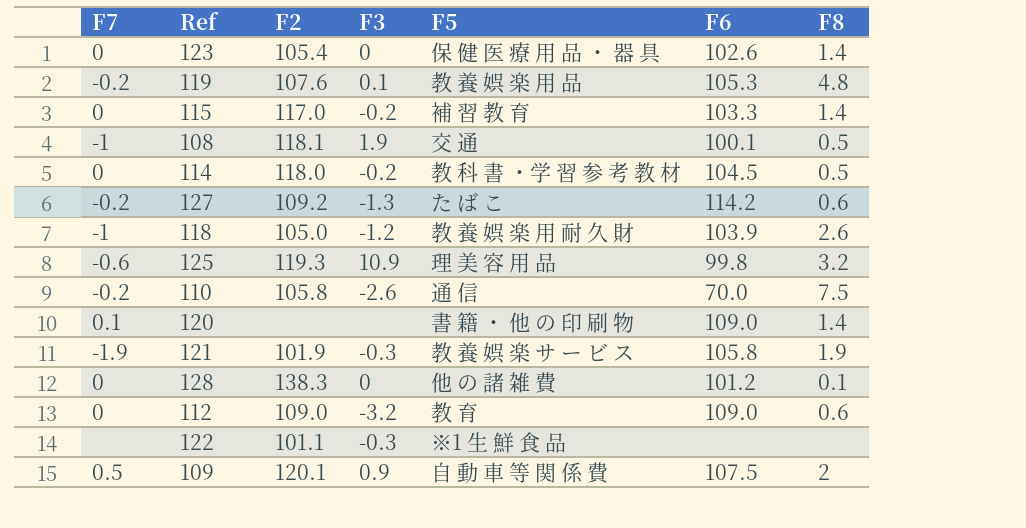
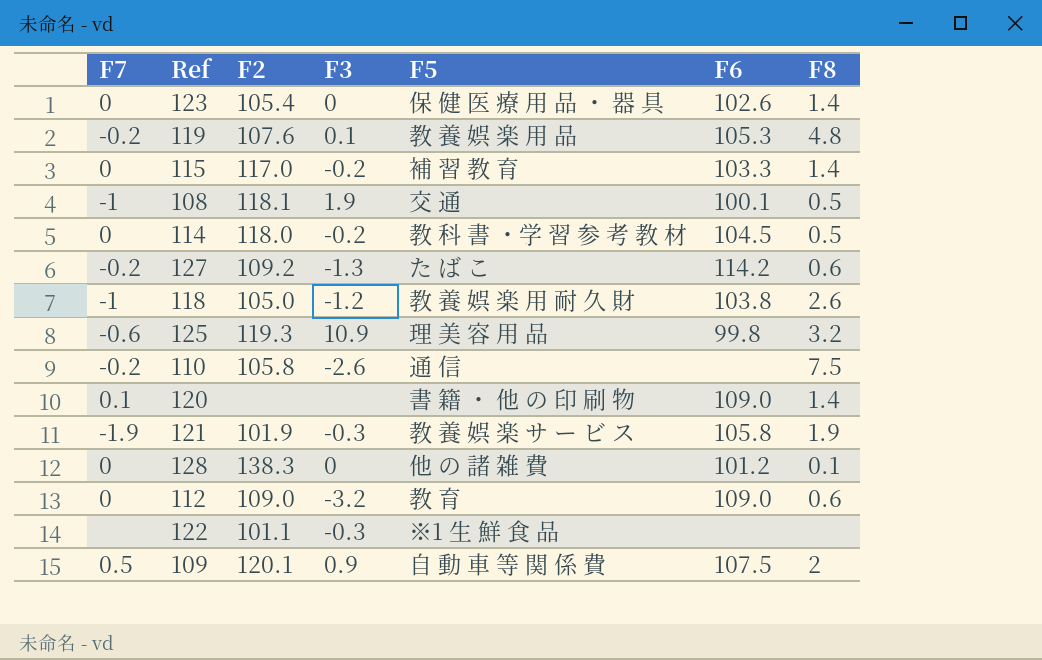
118 | F6: 103.9 -> 103.8
110 | F6: 70.0 -> none

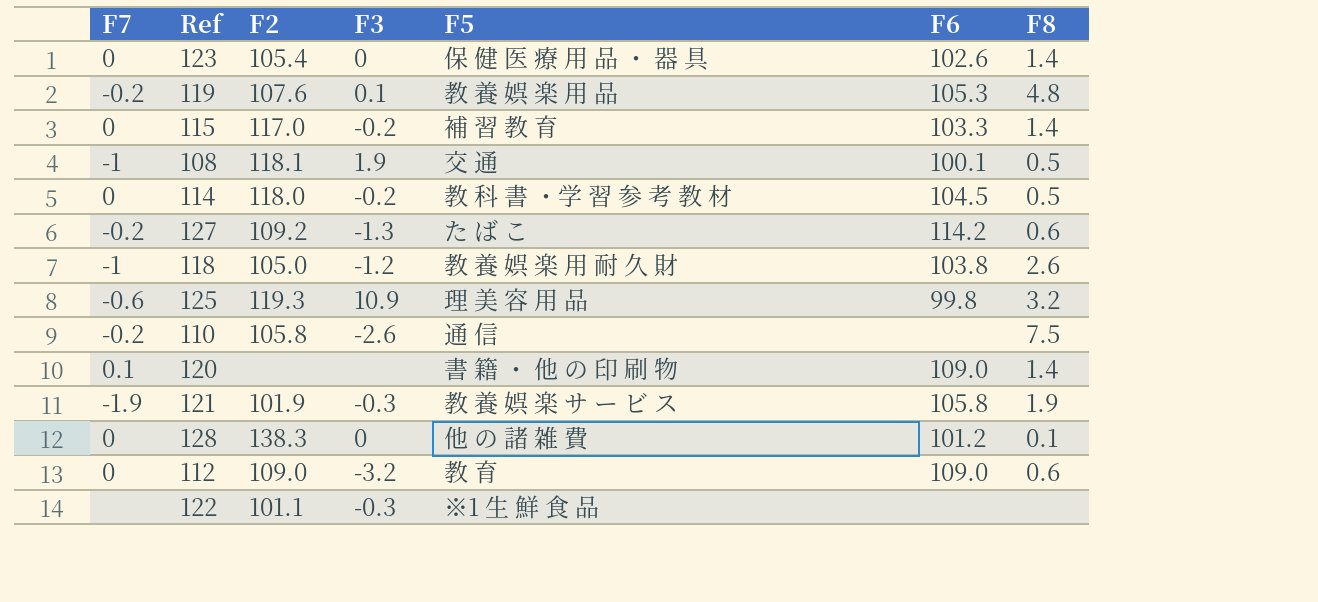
row 109: 0.5 | 120.1 | 0.9 | 自 動 車 等 関 係 費 | 107.5 | 2 -> none

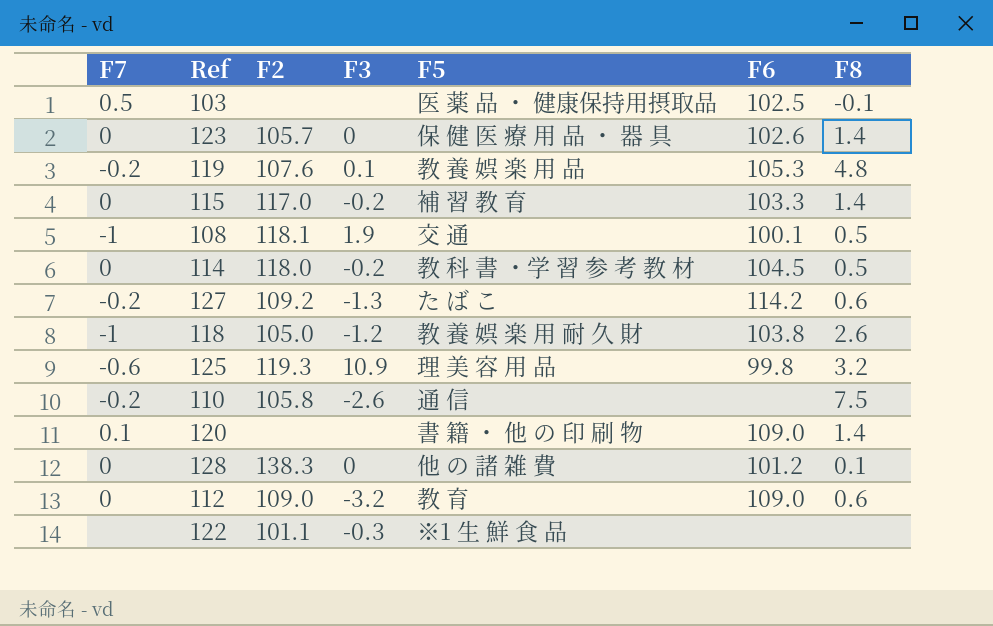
row 121: -1.9 | 101.9 | -0.3 | 教 養 娯 楽 サ ー ビ ス | 105.8 | 1.9 -> none
row 103: none -> 0.5 | none | none | 医 薬 品 ・ 健康保持用摂取品 | 102.5 | -0.1
123 | F2: 105.4 -> 105.7

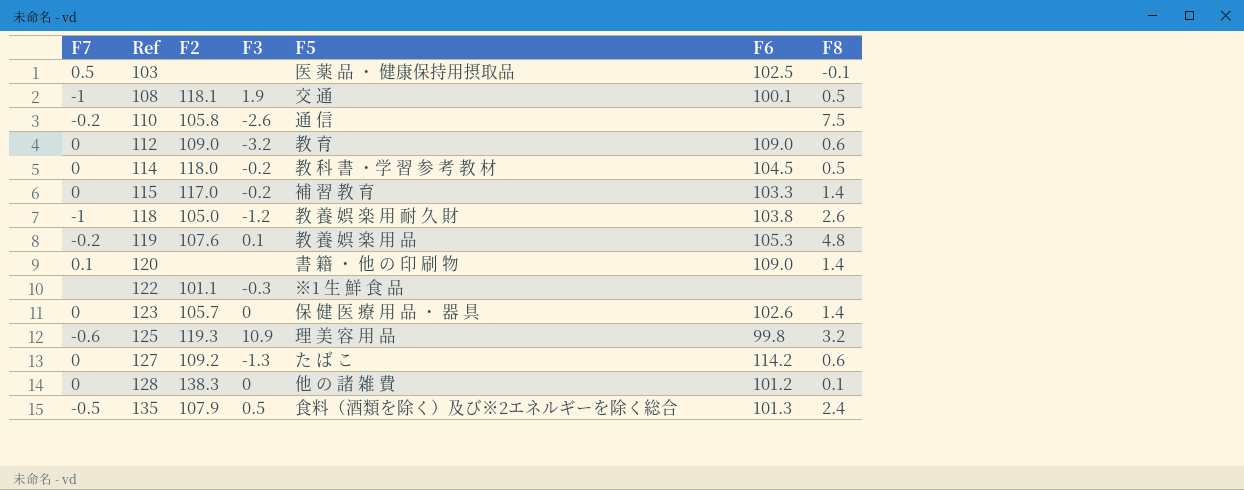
row order: none -> Ref ascending
127 | F7: -0.2 -> 0
row 135: none -> -0.5 | 107.9 | 0.5 | 食料（酒類を除く）及び※2エネルギーを除く総合 | 101.3 | 2.4

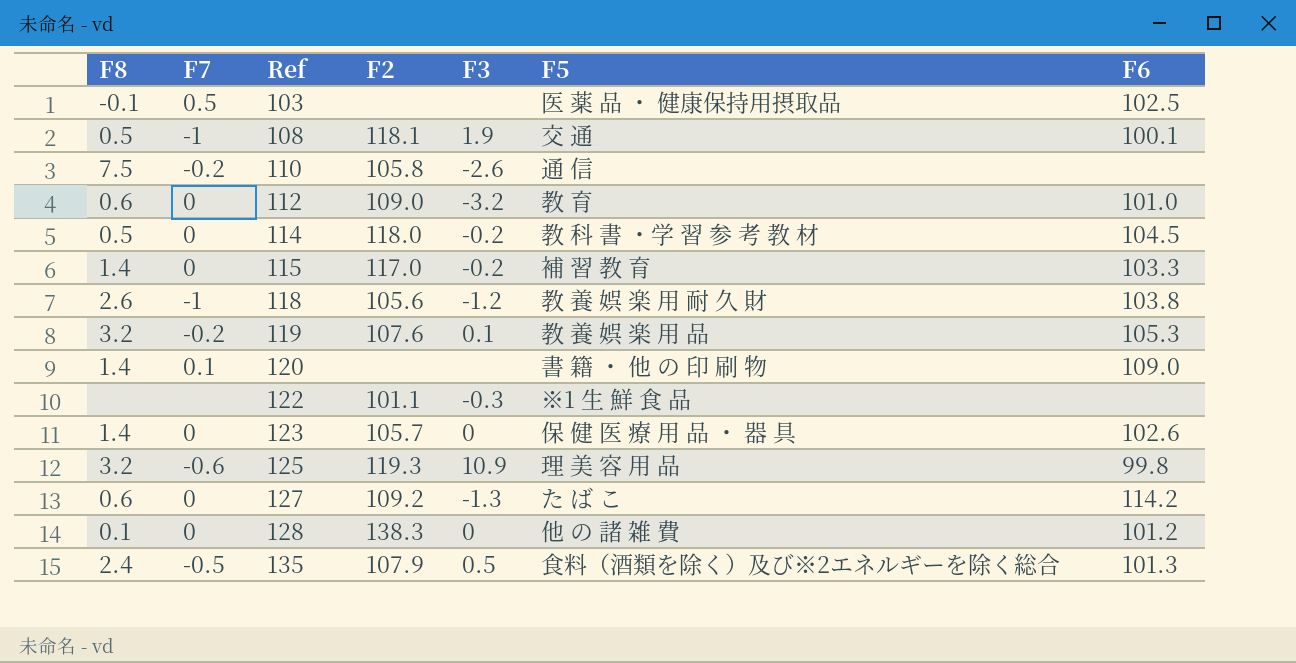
column F8 | position: 7 -> 1
112 | F6: 109.0 -> 101.0
118 | F2: 105.0 -> 105.6
119 | F8: 4.8 -> 3.2

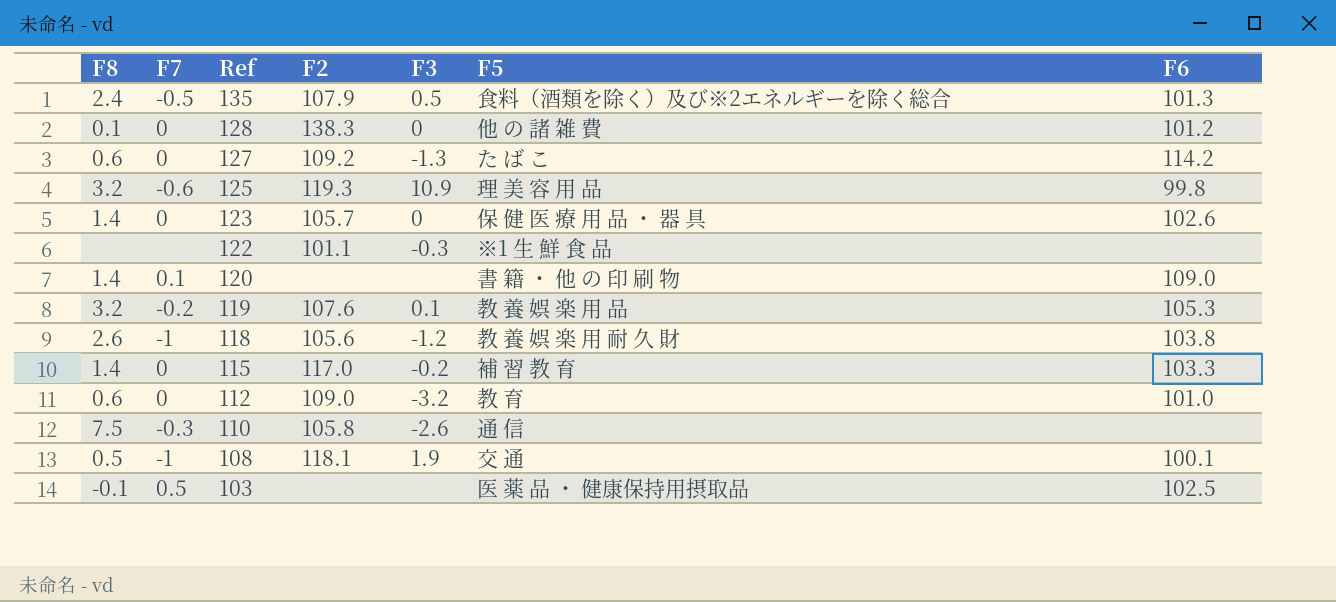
row order: Ref ascending -> Ref descending
row 114: 0.5 | 0 | 118.0 | -0.2 | 教 科 書 ・学 習 参 考 教 材 | 104.5 -> none
110 | F7: -0.2 -> -0.3

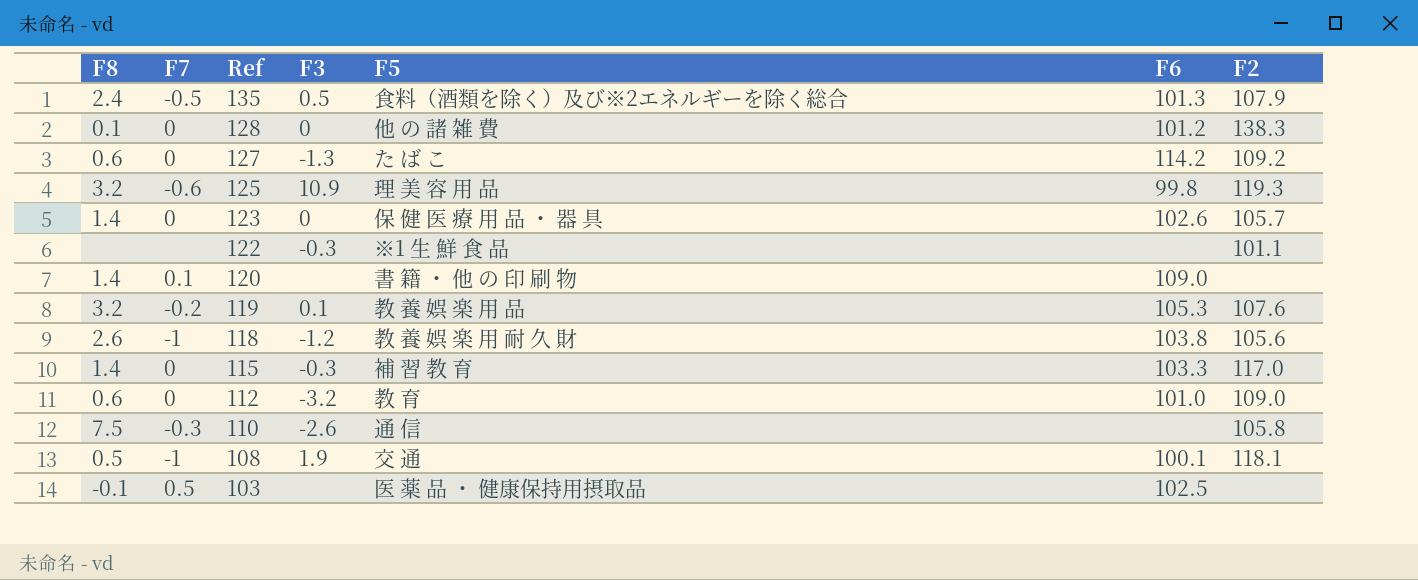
column F2 | position: 4 -> 7
115 | F3: -0.2 -> -0.3

